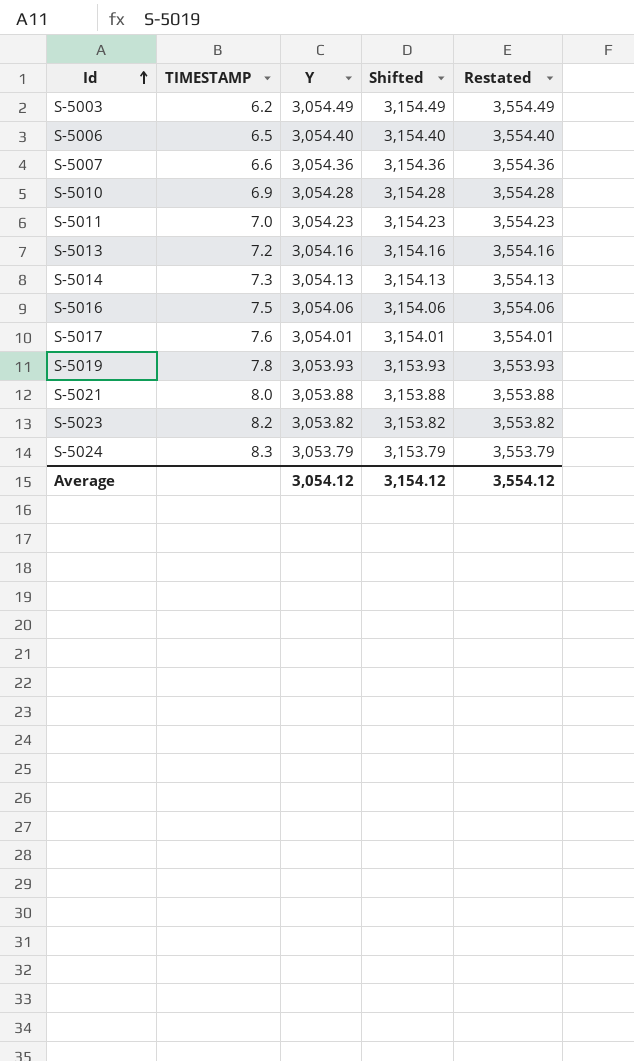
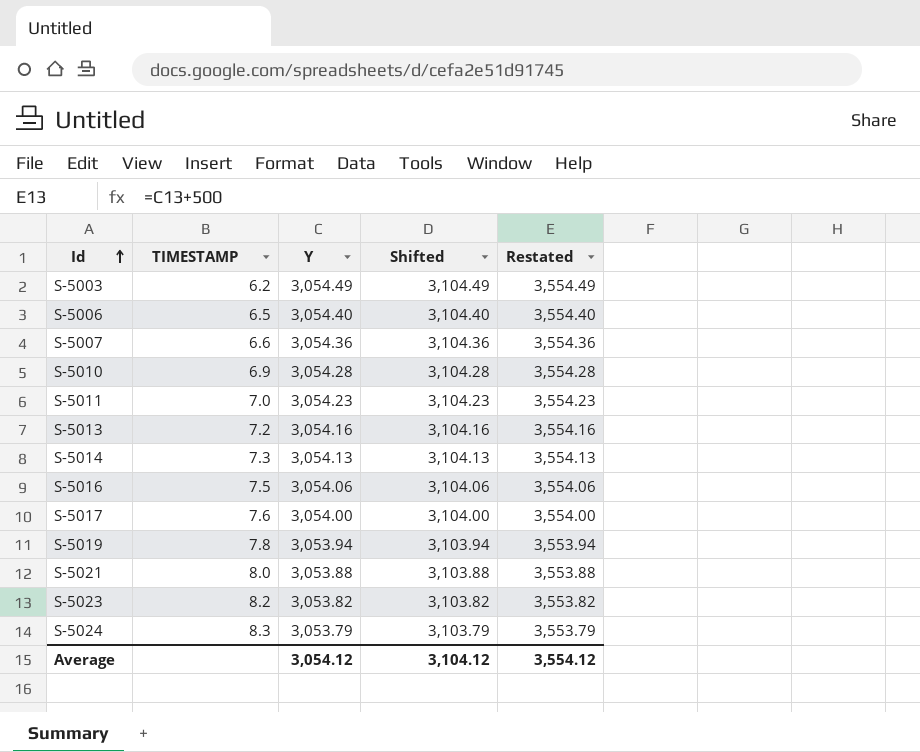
column Shifted | formula: [Y] + 100 -> [Y] + 50
S-5017 | Y: 3,054.01 -> 3,054.00
S-5017 | Restated: 3,554.01 -> 3,554.00
S-5019 | Y: 3,053.93 -> 3,053.94
S-5019 | Restated: 3,553.93 -> 3,553.94
Average | Shifted: 3,154.12 -> 3,104.12

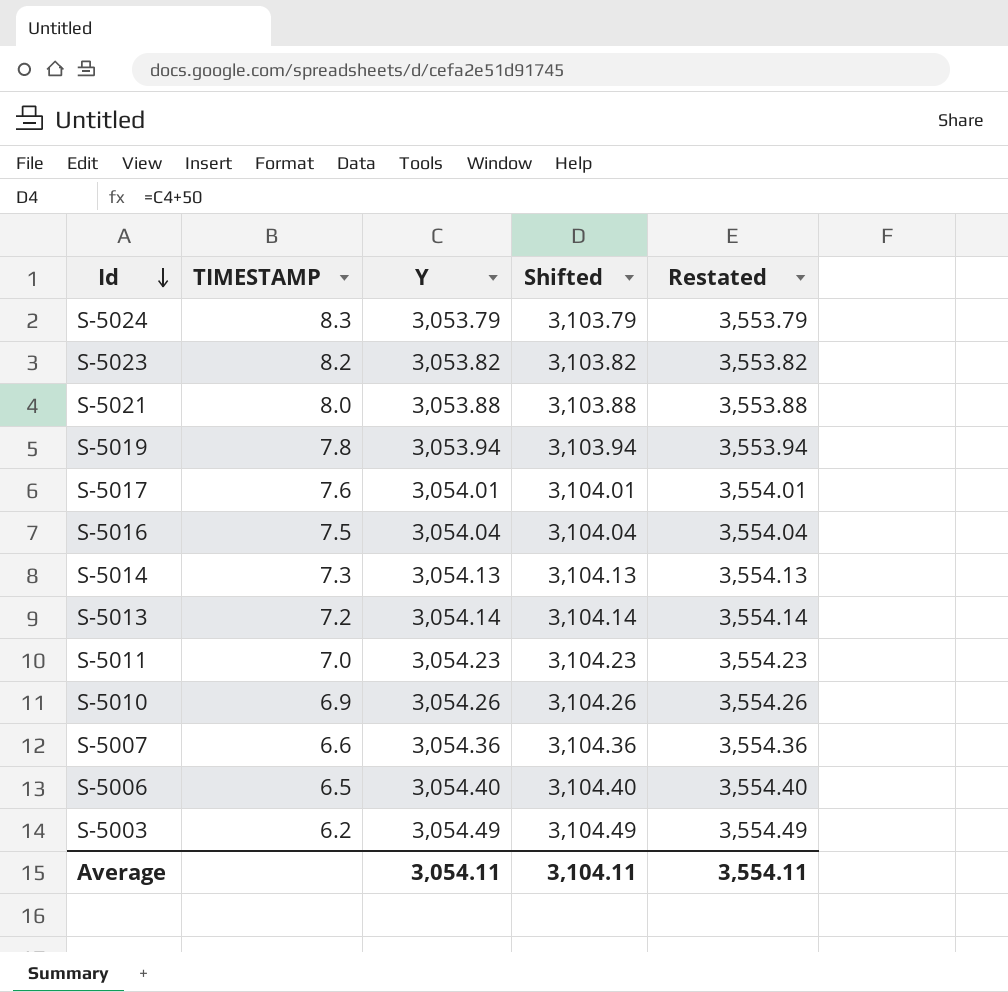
row order: Id ascending -> Id descending
S-5017 | Y: 3,054.00 -> 3,054.01
S-5017 | Shifted: 3,104.00 -> 3,104.01
S-5017 | Restated: 3,554.00 -> 3,554.01
S-5016 | Y: 3,054.06 -> 3,054.04
S-5016 | Shifted: 3,104.06 -> 3,104.04
S-5016 | Restated: 3,554.06 -> 3,554.04
S-5013 | Y: 3,054.16 -> 3,054.14
S-5013 | Shifted: 3,104.16 -> 3,104.14
S-5013 | Restated: 3,554.16 -> 3,554.14
S-5010 | Y: 3,054.28 -> 3,054.26
S-5010 | Shifted: 3,104.28 -> 3,104.26
S-5010 | Restated: 3,554.28 -> 3,554.26
Average | Y: 3,054.12 -> 3,054.11
Average | Shifted: 3,104.12 -> 3,104.11
Average | Restated: 3,554.12 -> 3,554.11

